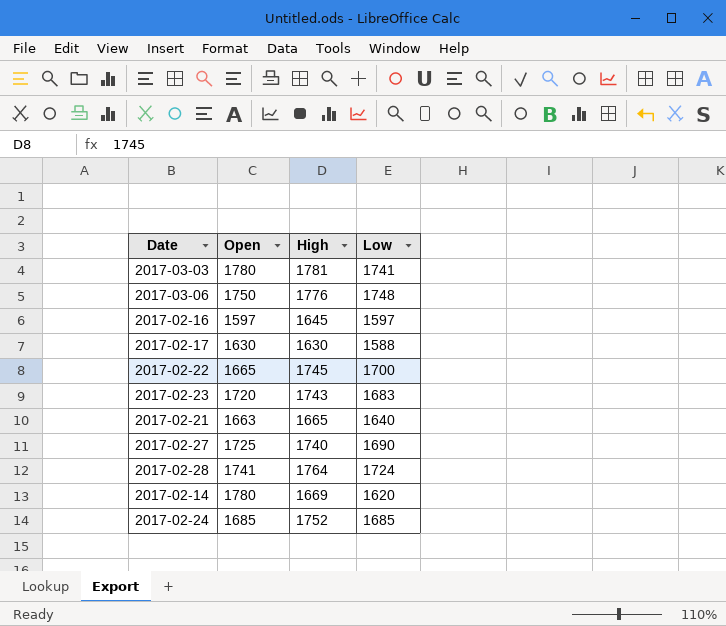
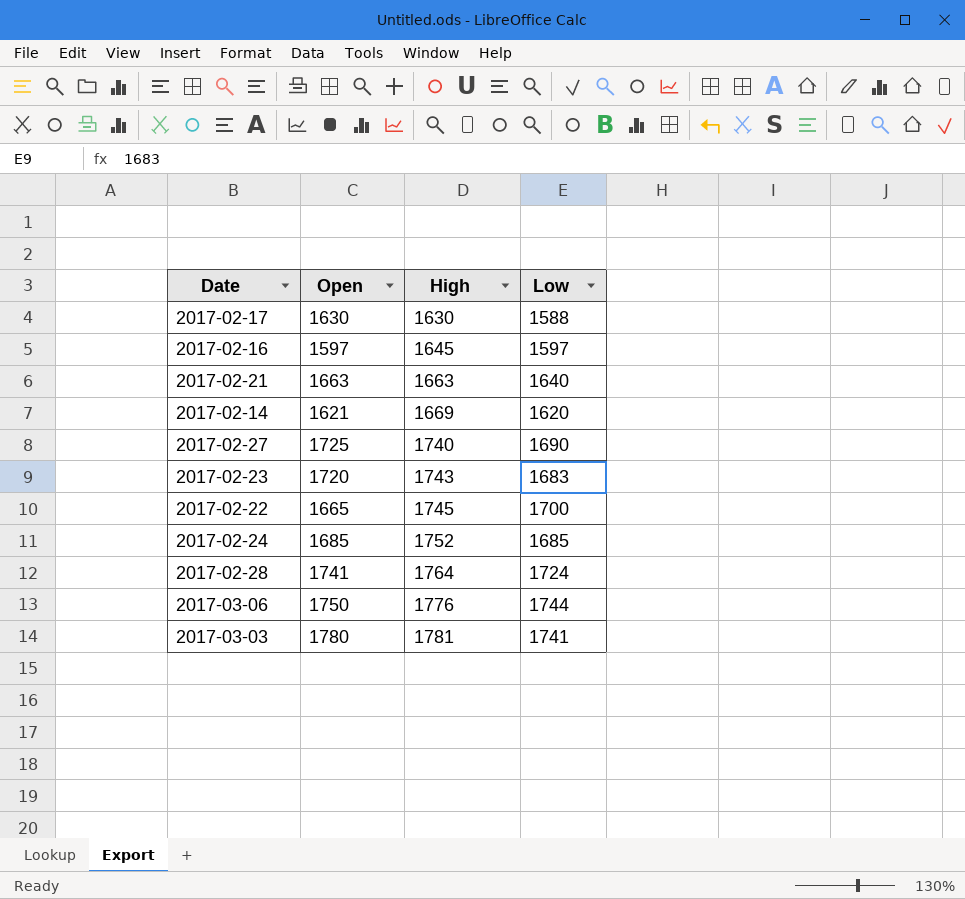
row order: none -> High ascending
2017-02-21 | High: 1665 -> 1663
2017-02-14 | Open: 1780 -> 1621
2017-03-06 | Low: 1748 -> 1744

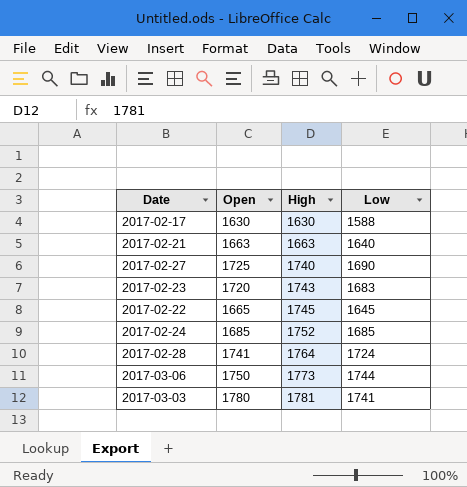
row 2017-02-16: 1597 | 1645 | 1597 -> none
row 2017-02-14: 1621 | 1669 | 1620 -> none
2017-02-22 | Low: 1700 -> 1645
2017-03-06 | High: 1776 -> 1773

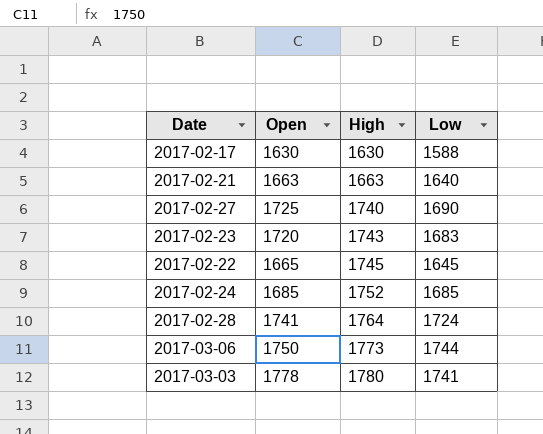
2017-03-03 | Open: 1780 -> 1778
2017-03-03 | High: 1781 -> 1780

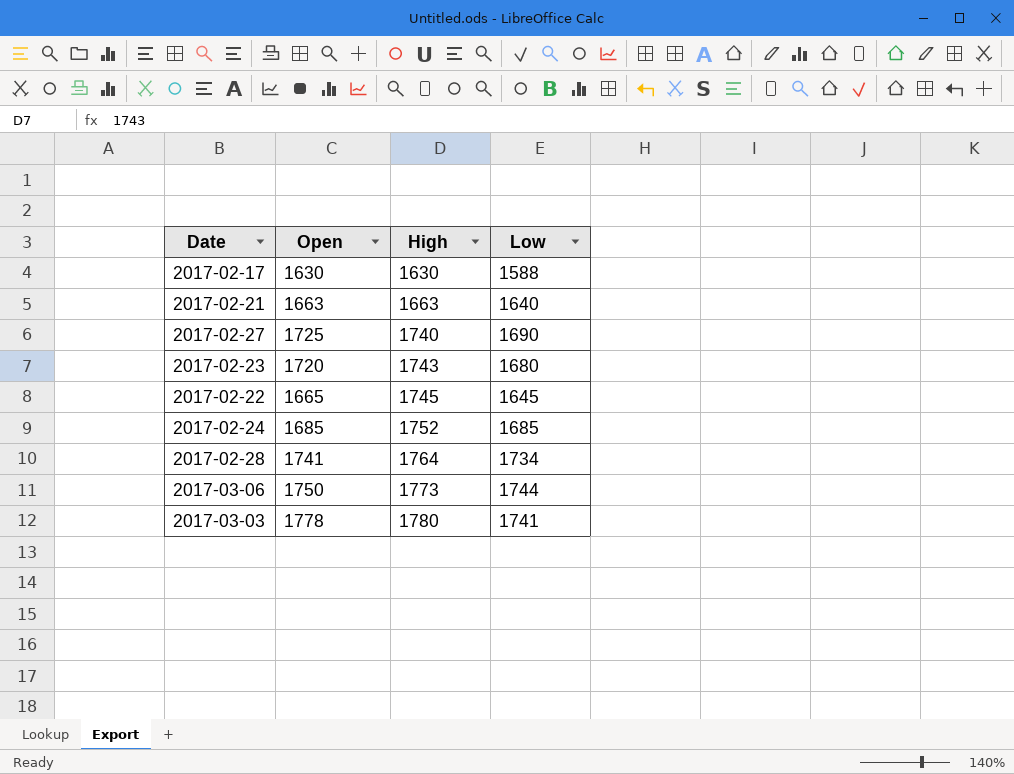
2017-02-23 | Low: 1683 -> 1680
2017-02-28 | Low: 1724 -> 1734

